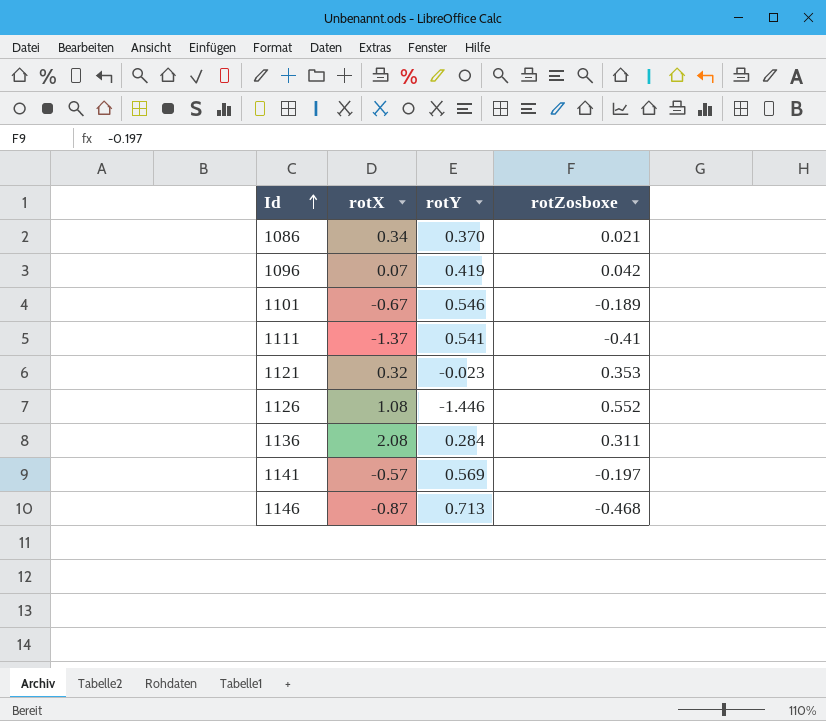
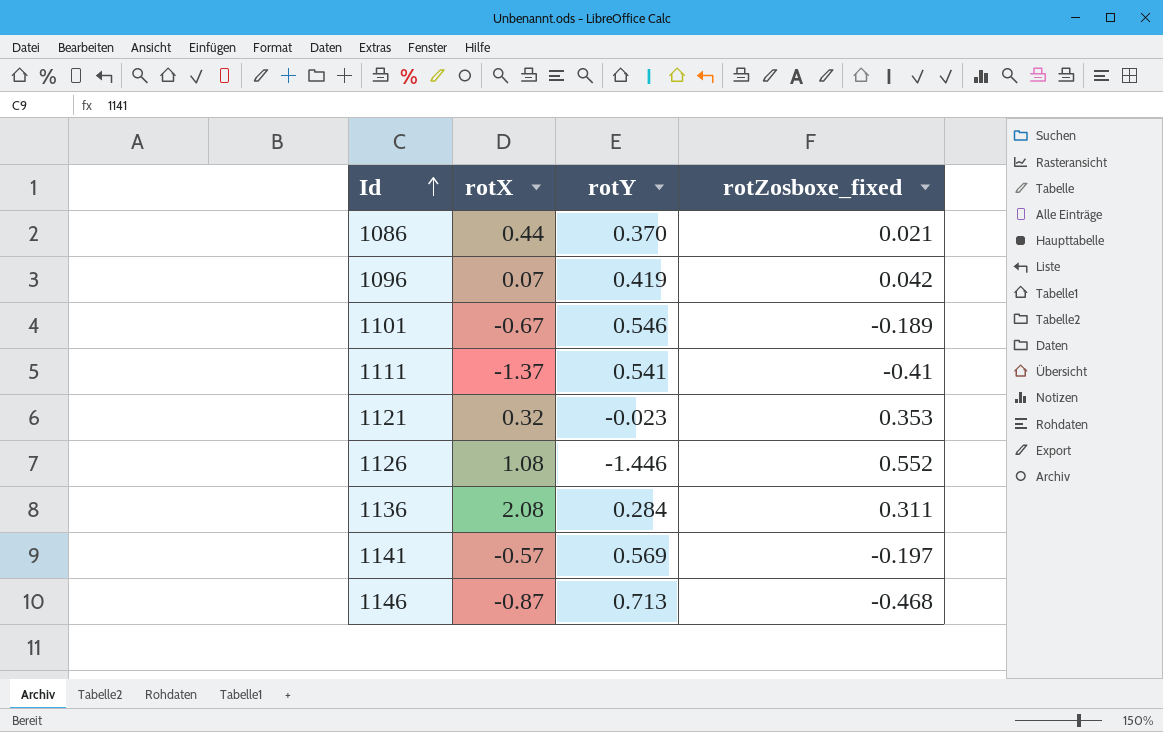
column name: rotZosboxe -> rotZosboxe_fixed
1086 | rotX: 0.34 -> 0.44

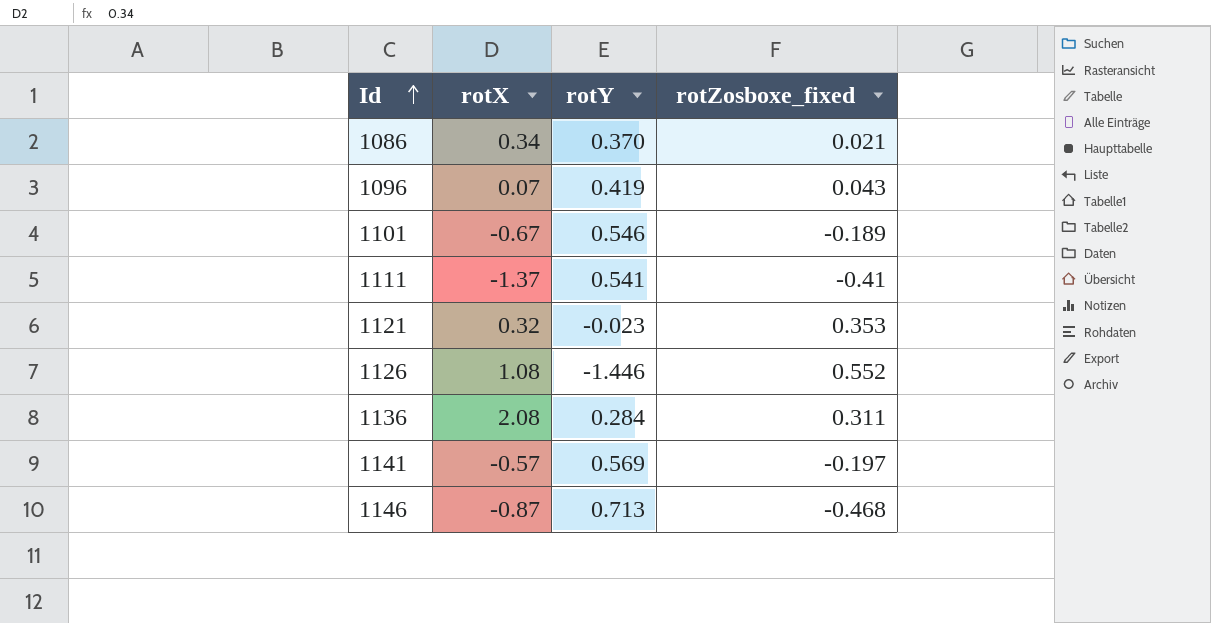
1086 | rotX: 0.44 -> 0.34
1096 | rotZosboxe_fixed: 0.042 -> 0.043

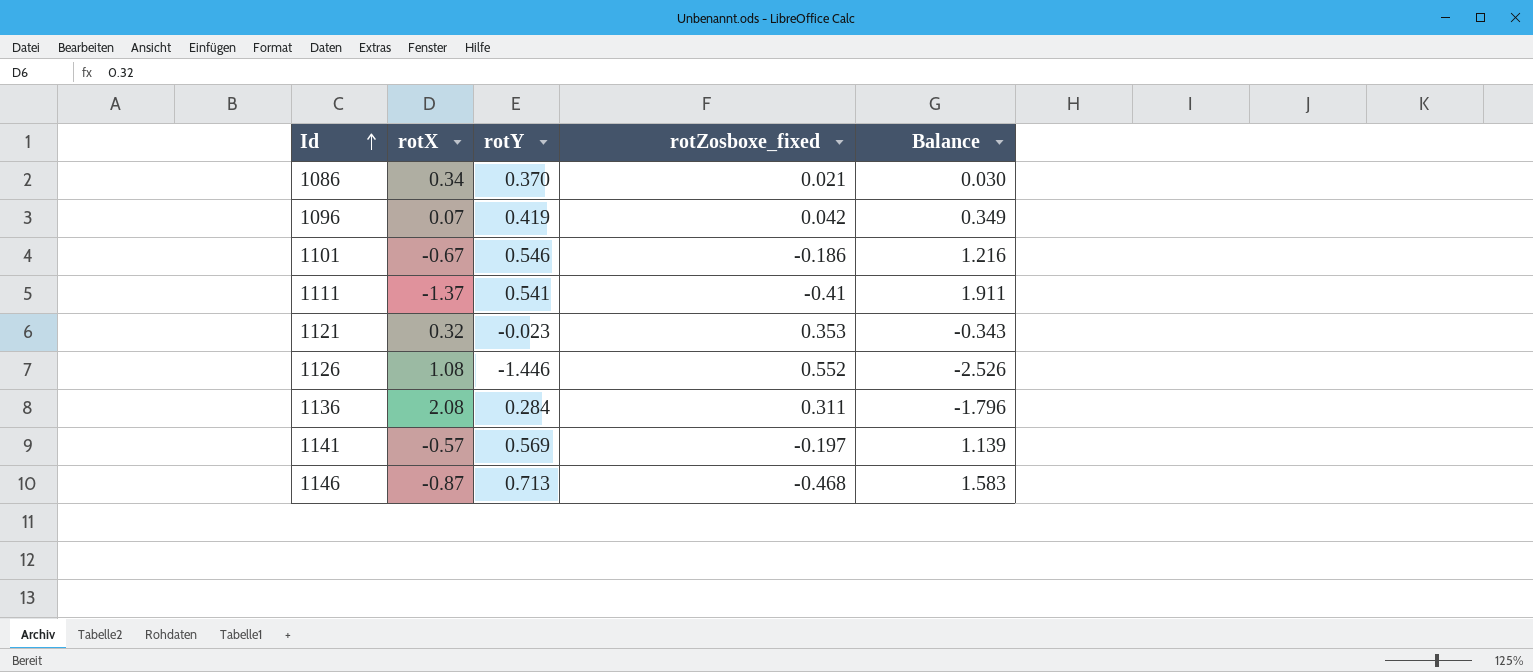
column Balance | formula: none -> [rotY] - [rotX]
1096 | rotZosboxe_fixed: 0.043 -> 0.042
1101 | rotZosboxe_fixed: -0.189 -> -0.186

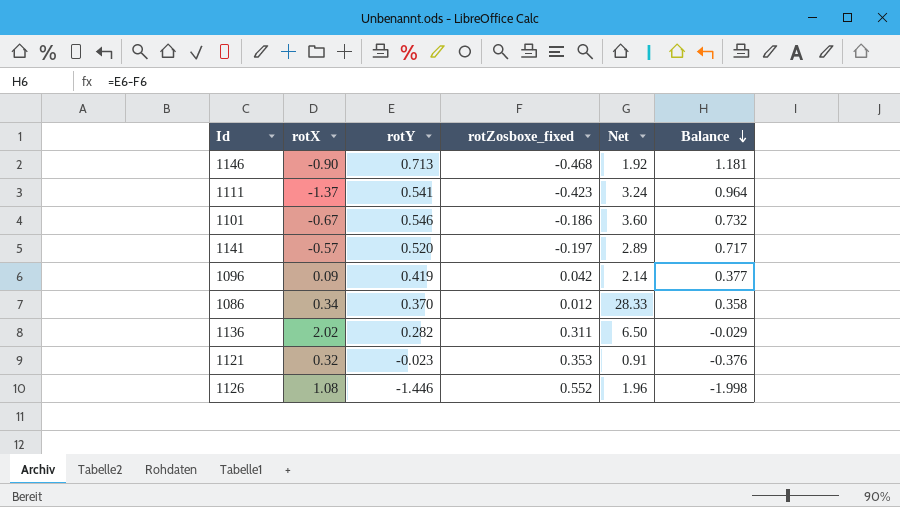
row order: Id ascending -> Balance descending
column Net | formula: none -> [rotX] / [rotZosboxe_fixed]
column Balance | formula: [rotY] - [rotX] -> [rotY] - [rotZosboxe_fixed]
1146 | rotX: -0.87 -> -0.90
1111 | rotZosboxe_fixed: -0.41 -> -0.423
1141 | rotY: 0.569 -> 0.520
1096 | rotX: 0.07 -> 0.09
1086 | rotZosboxe_fixed: 0.021 -> 0.012
1136 | rotX: 2.08 -> 2.02
1136 | rotY: 0.284 -> 0.282

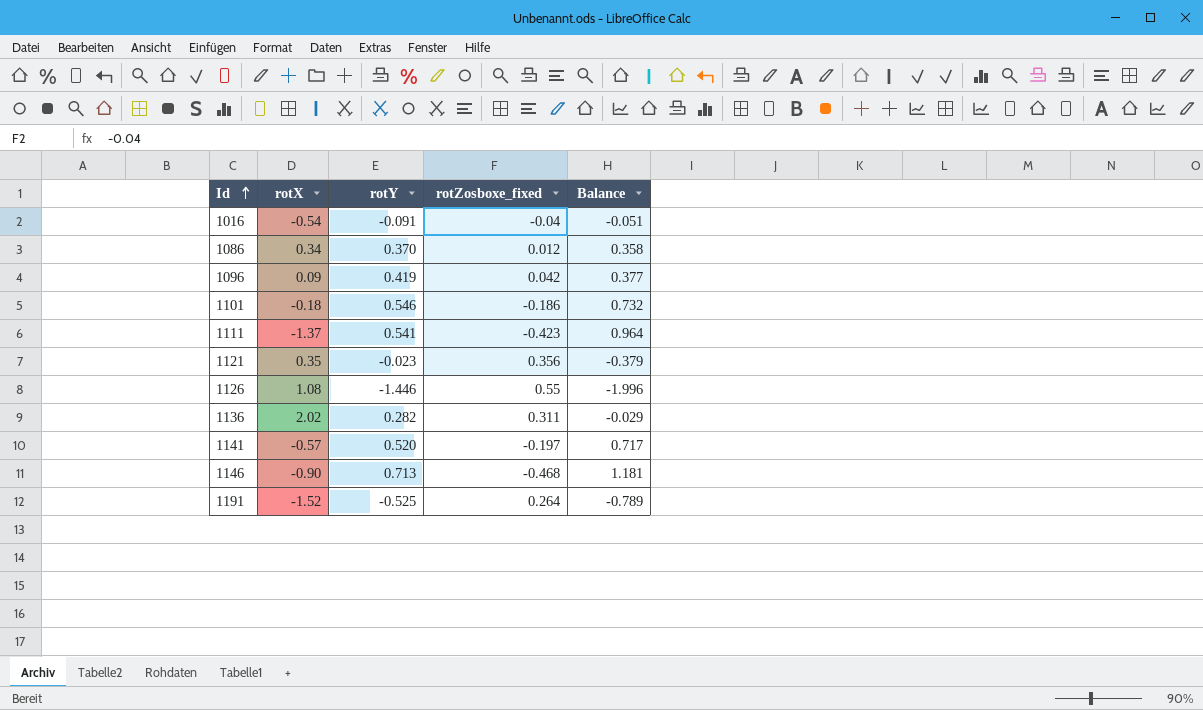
row order: Balance descending -> Id ascending
column Net | formula: [rotX] / [rotZosboxe_fixed] -> none
row 1016: none -> -0.54 | -0.091 | -0.04 | -0.051
1101 | rotX: -0.67 -> -0.18
1121 | rotX: 0.32 -> 0.35
1121 | rotZosboxe_fixed: 0.353 -> 0.356
1121 | Balance: -0.376 -> -0.379
1126 | rotZosboxe_fixed: 0.552 -> 0.55
1126 | Balance: -1.998 -> -1.996
row 1191: none -> -1.52 | -0.525 | 0.264 | -0.789

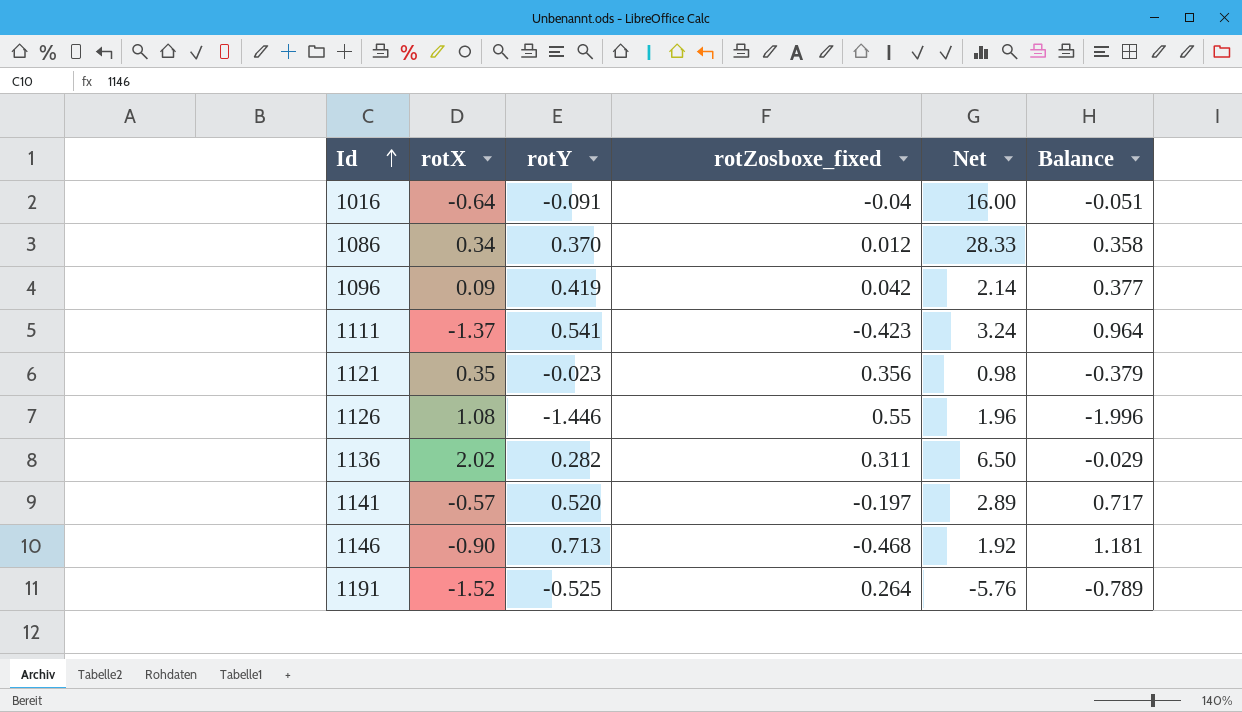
column Net | formula: none -> [rotX] / [rotZosboxe_fixed]
row 1101: -0.18 | 0.546 | -0.186 | 0.732 -> none
1016 | rotX: -0.54 -> -0.64

